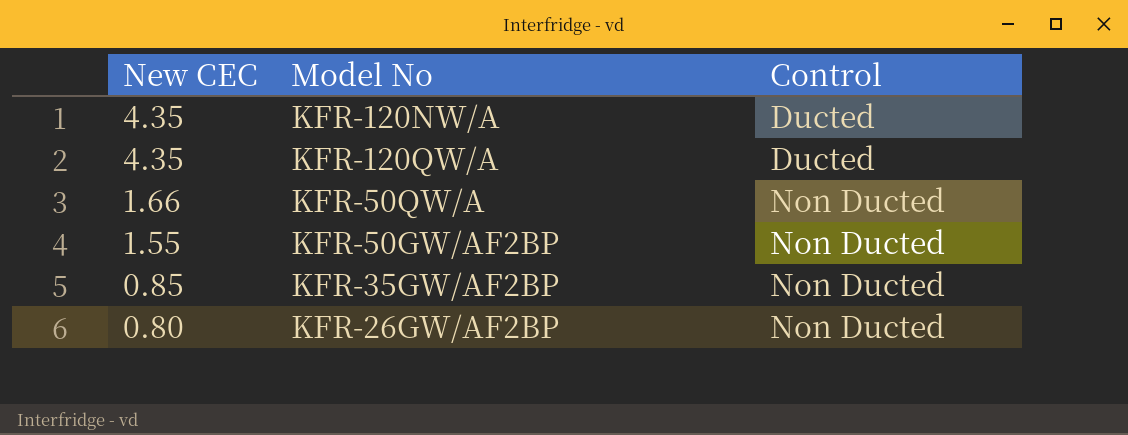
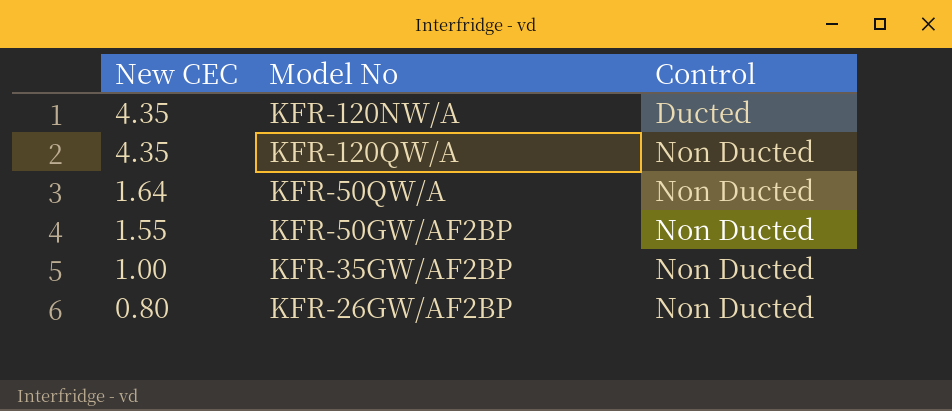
KFR-120QW/A | Control: Ducted -> Non Ducted
KFR-50QW/A | New CEC: 1.66 -> 1.64
KFR-35GW/AF2BP | New CEC: 0.85 -> 1.00

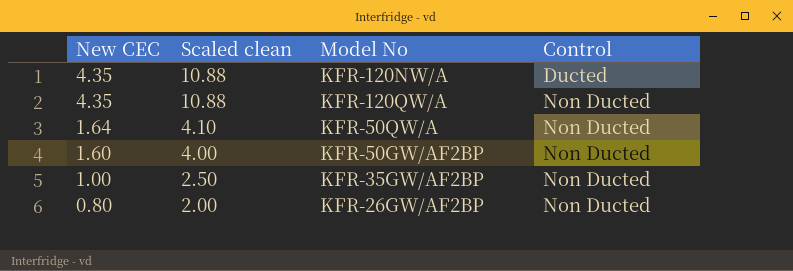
column Scaled clean | formula: none -> [New CEC] * 2.5
KFR-50GW/AF2BP | New CEC: 1.55 -> 1.60

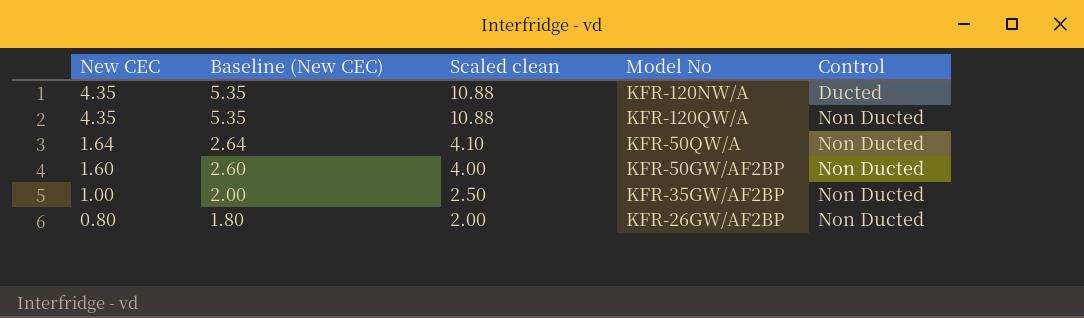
column Baseline (New CEC) | formula: none -> [New CEC] + 1

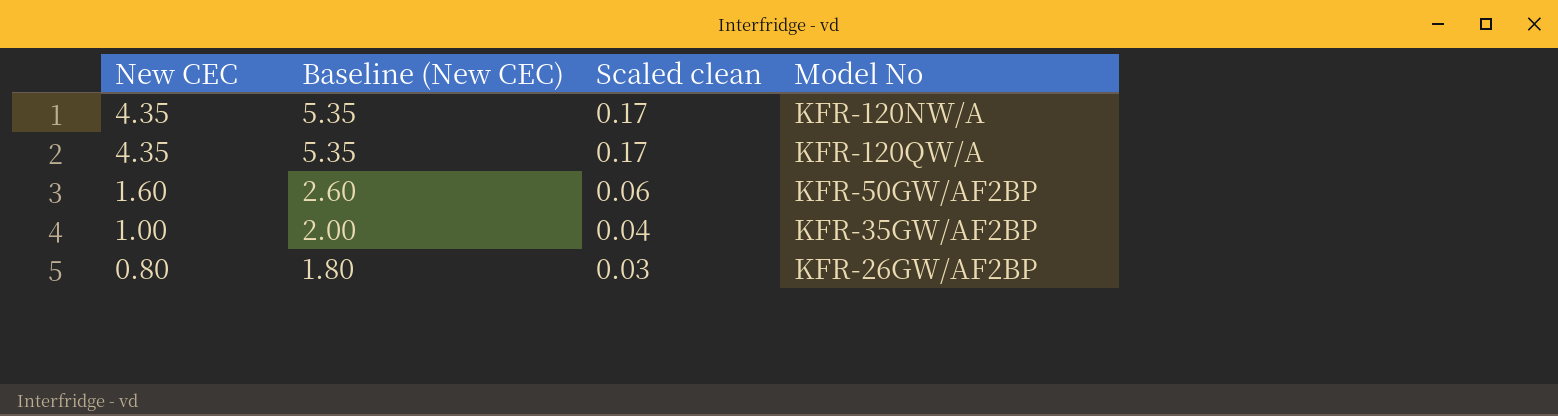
column Control | position: 5 -> none
column Scaled clean | formula: [New CEC] * 2.5 -> [New CEC] * 0.04
row KFR-50QW/A: 1.64 | 2.64 | 4.10 | Non Ducted -> none

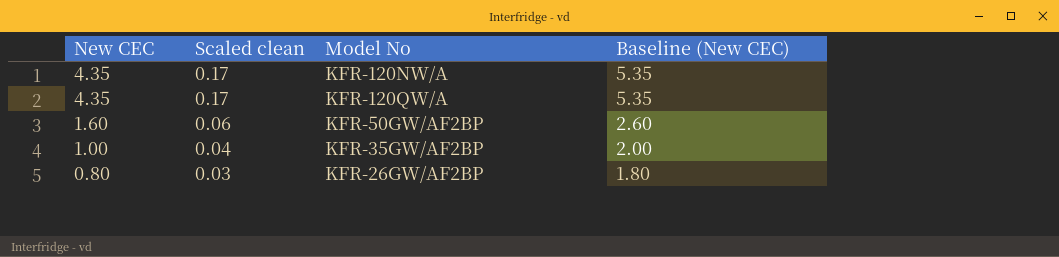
column Baseline (New CEC) | position: 2 -> 4

